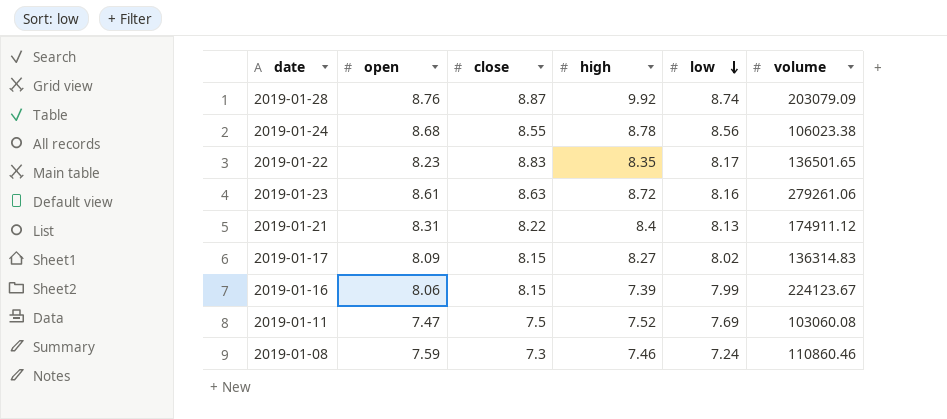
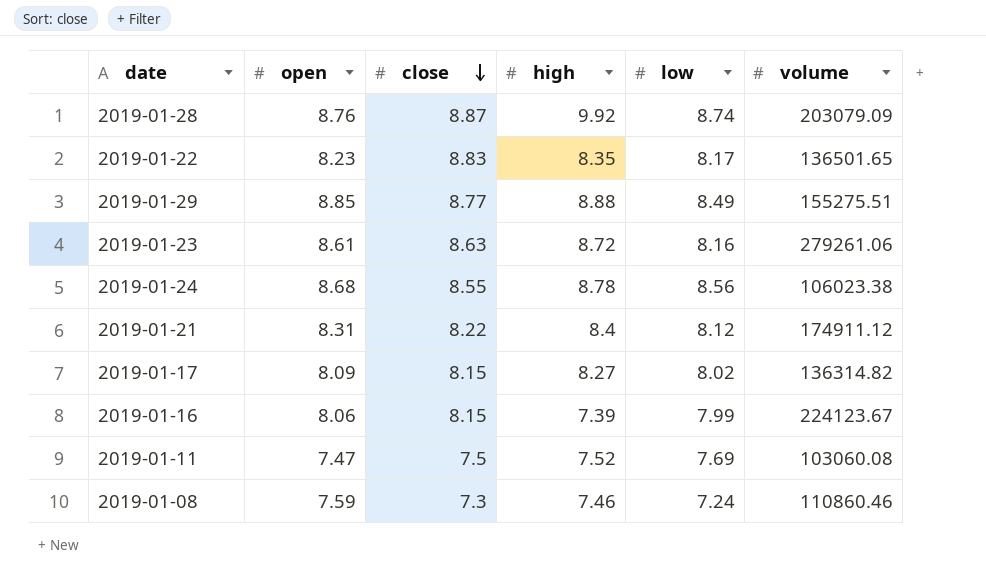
row order: low descending -> close descending
row 2019-01-29: none -> 8.85 | 8.77 | 8.88 | 8.49 | 155275.51
2019-01-21 | low: 8.13 -> 8.12
2019-01-17 | volume: 136314.83 -> 136314.82

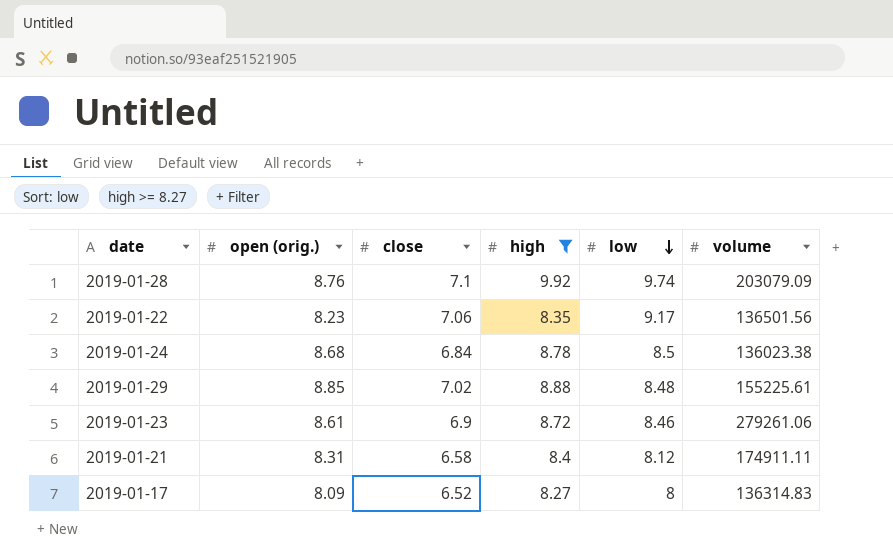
filter: none -> high >= 8.27
row order: close descending -> low descending
column name: open -> open (orig.)
2019-01-28 | close: 8.87 -> 7.1
2019-01-28 | low: 8.74 -> 9.74
2019-01-22 | close: 8.83 -> 7.06
2019-01-22 | low: 8.17 -> 9.17
2019-01-22 | volume: 136501.65 -> 136501.56
2019-01-24 | close: 8.55 -> 6.84
2019-01-24 | low: 8.56 -> 8.5
2019-01-24 | volume: 106023.38 -> 136023.38
2019-01-29 | close: 8.77 -> 7.02
2019-01-29 | low: 8.49 -> 8.48
2019-01-29 | volume: 155275.51 -> 155225.61
2019-01-23 | close: 8.63 -> 6.9
2019-01-23 | low: 8.16 -> 8.46
2019-01-21 | close: 8.22 -> 6.58
2019-01-21 | volume: 174911.12 -> 174911.11
2019-01-17 | close: 8.15 -> 6.52
2019-01-17 | low: 8.02 -> 8
2019-01-17 | volume: 136314.82 -> 136314.83

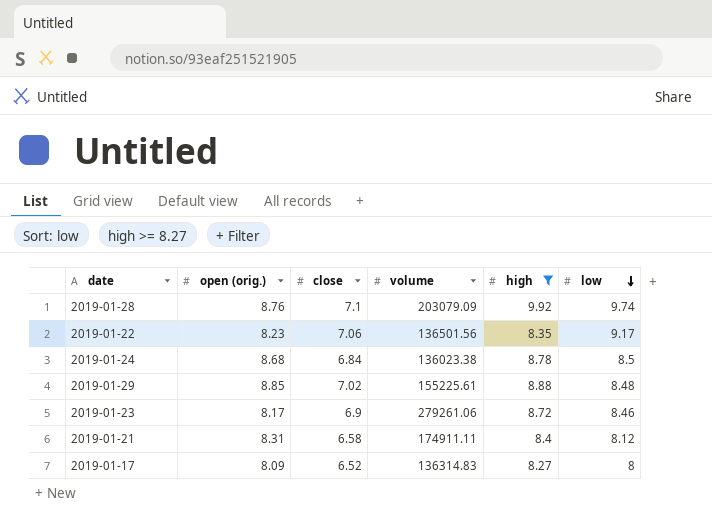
column volume | position: 6 -> 4
2019-01-23 | open (orig.): 8.61 -> 8.17

